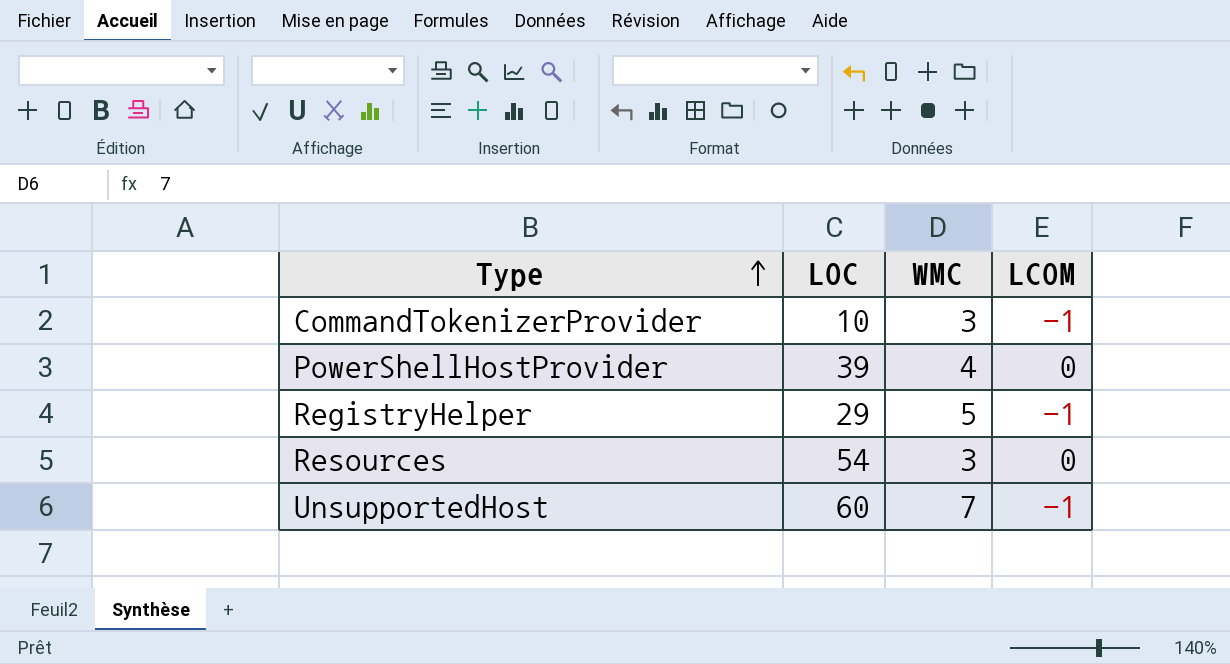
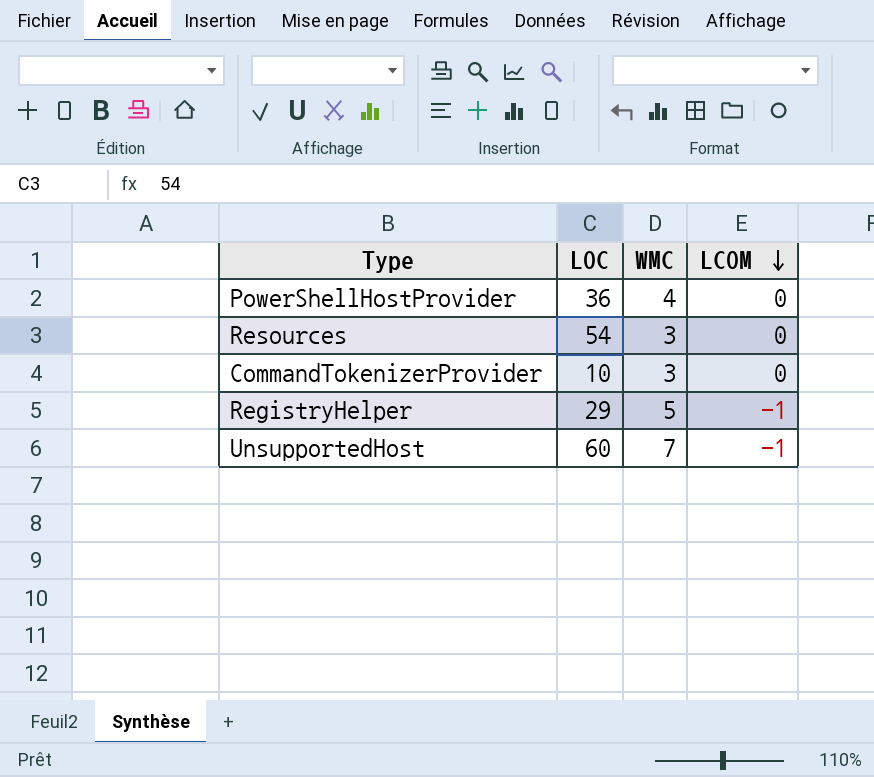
row order: Type ascending -> LCOM descending
PowerShellHostProvider | LOC: 39 -> 36
CommandTokenizerProvider | LCOM: -1 -> 0

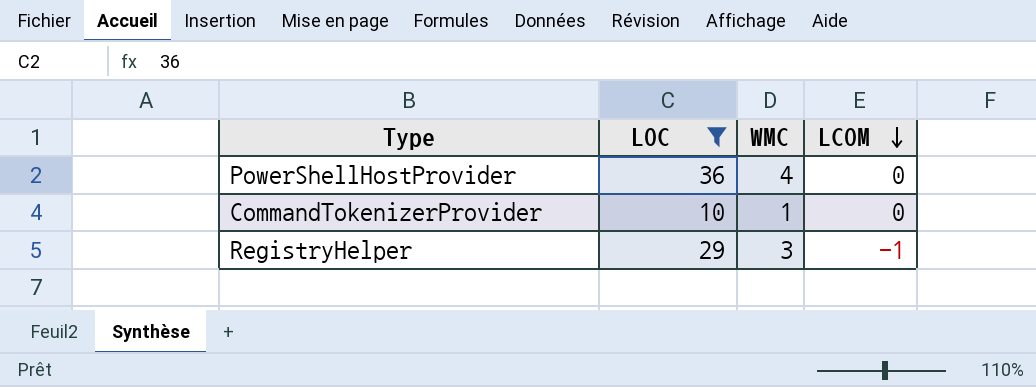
filter: none -> LOC <= 36
CommandTokenizerProvider | WMC: 3 -> 1
RegistryHelper | WMC: 5 -> 3

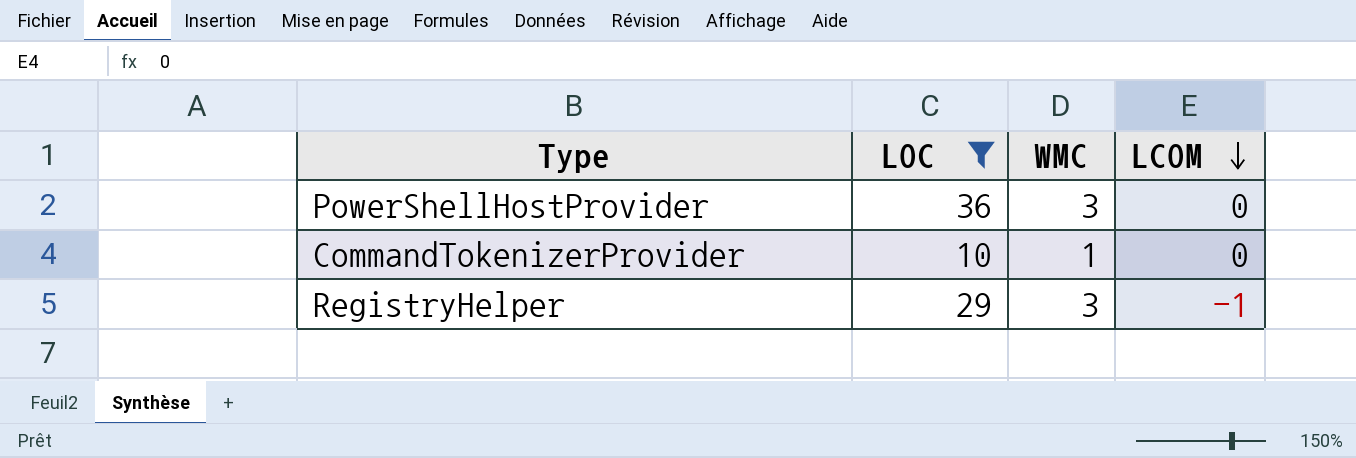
PowerShellHostProvider | WMC: 4 -> 3

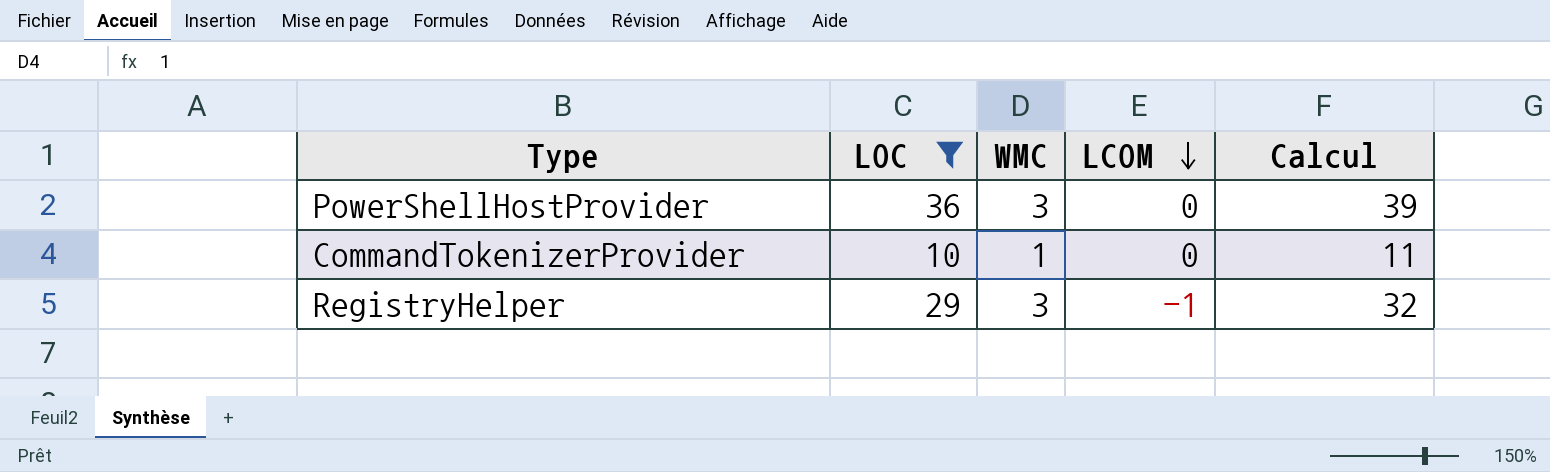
column Calcul | formula: none -> [LOC] + [WMC]

